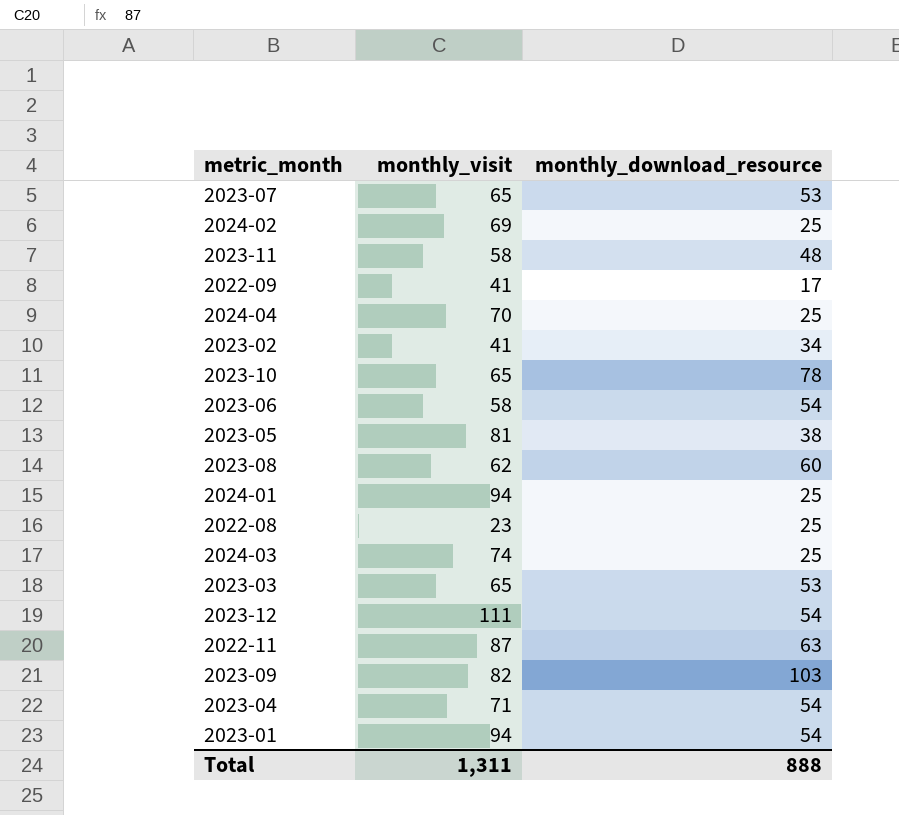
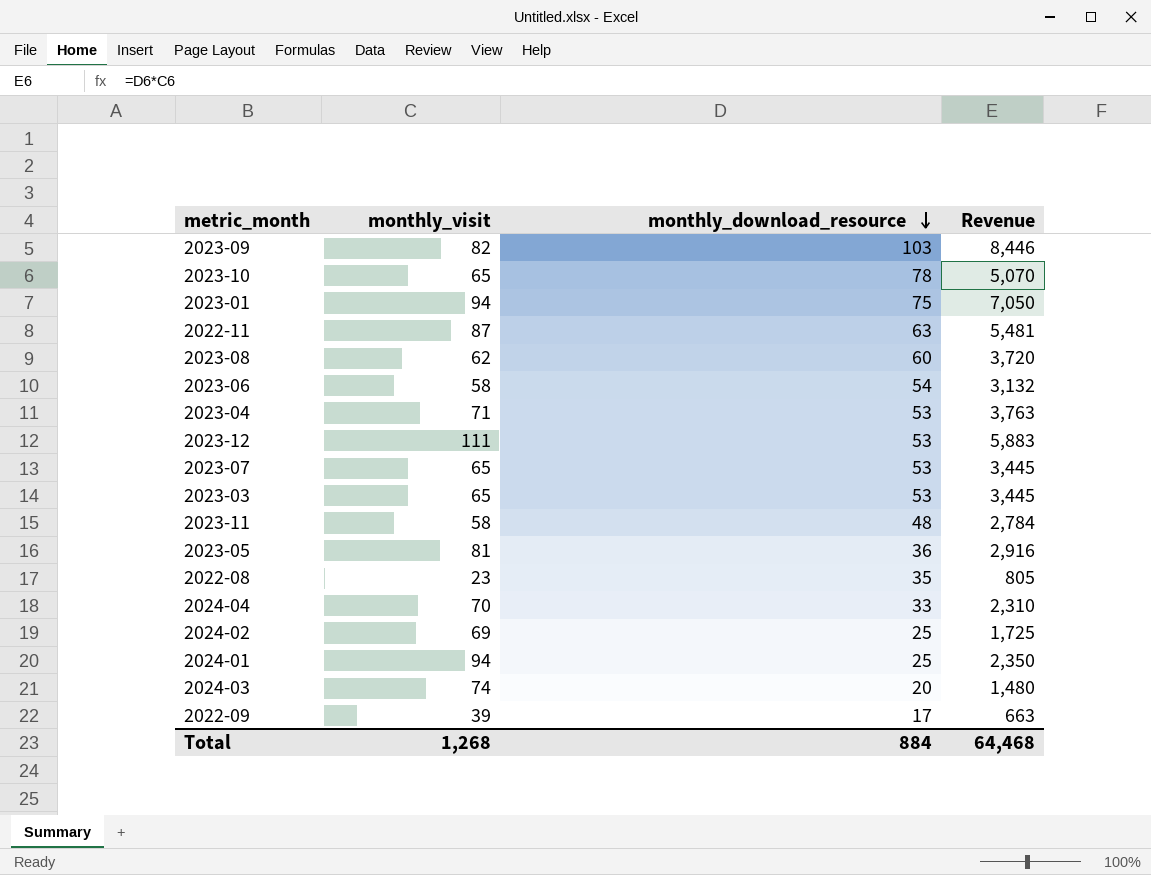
row order: none -> monthly_download_resource descending
column Revenue | formula: none -> [monthly_visit] * [monthly_download_resource]
row 2023-02: 41 | 34 -> none
2023-01 | monthly_download_resource: 54 -> 75
2023-04 | monthly_download_resource: 54 -> 53
2023-12 | monthly_download_resource: 54 -> 53
2023-05 | monthly_download_resource: 38 -> 36
2022-08 | monthly_download_resource: 25 -> 35
2024-04 | monthly_download_resource: 25 -> 33
2024-03 | monthly_download_resource: 25 -> 20
2022-09 | monthly_visit: 41 -> 39
Total | monthly_visit: 1,311 -> 1,268
Total | monthly_download_resource: 888 -> 884

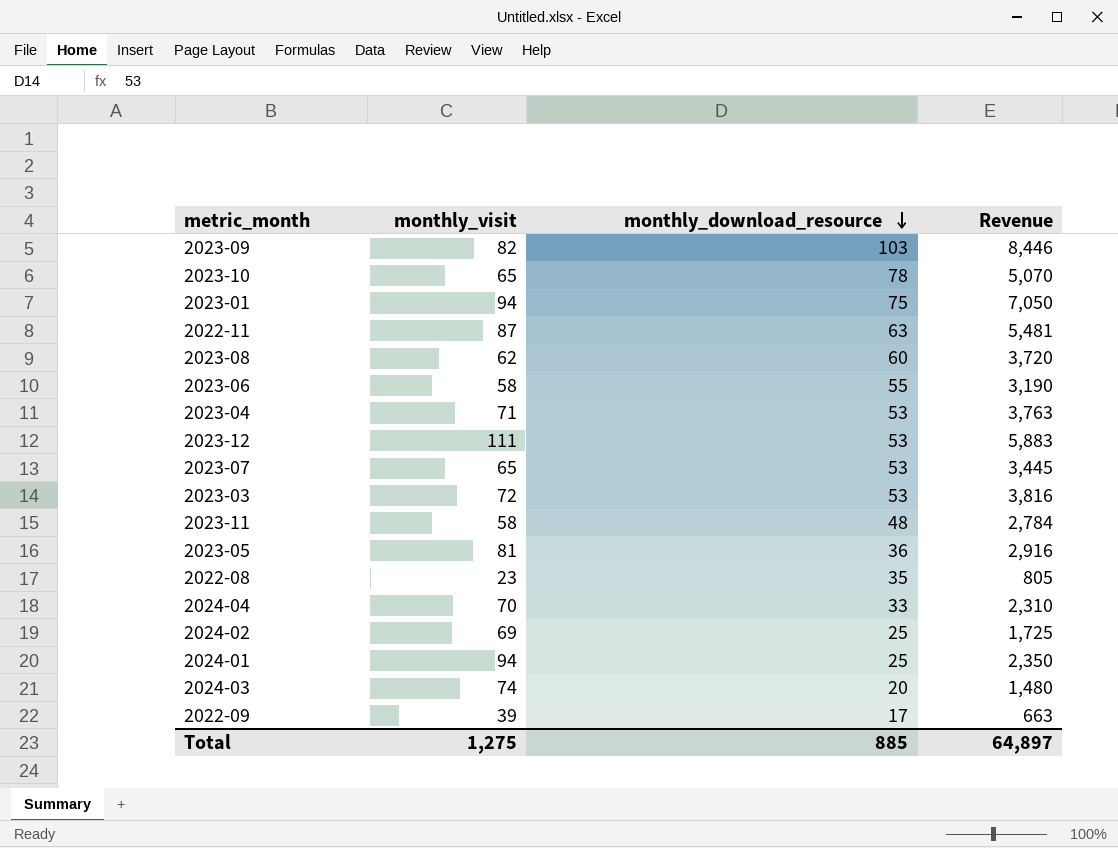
2023-06 | monthly_download_resource: 54 -> 55
2023-06 | Revenue: 3,132 -> 3,190
2023-03 | monthly_visit: 65 -> 72
2023-03 | Revenue: 3,445 -> 3,816
Total | monthly_visit: 1,268 -> 1,275
Total | monthly_download_resource: 884 -> 885
Total | Revenue: 64,468 -> 64,897

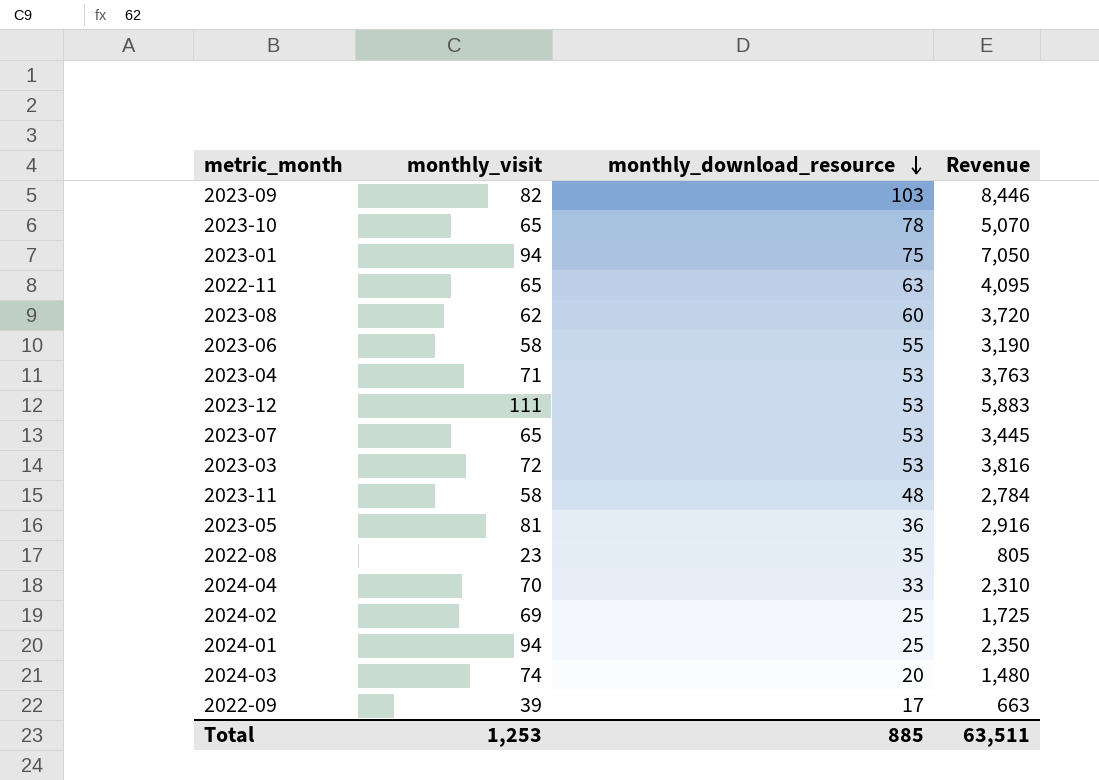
2022-11 | monthly_visit: 87 -> 65
2022-11 | Revenue: 5,481 -> 4,095
Total | monthly_visit: 1,275 -> 1,253
Total | Revenue: 64,897 -> 63,511

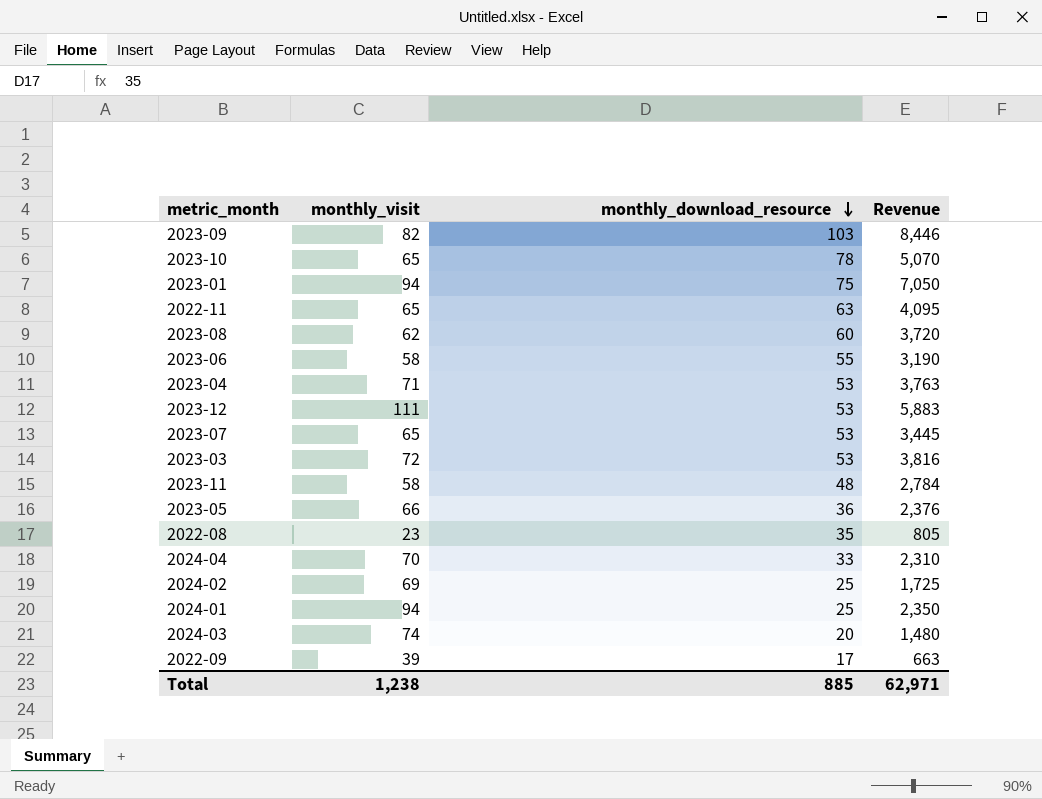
2023-05 | monthly_visit: 81 -> 66
2023-05 | Revenue: 2,916 -> 2,376
Total | monthly_visit: 1,253 -> 1,238
Total | Revenue: 63,511 -> 62,971

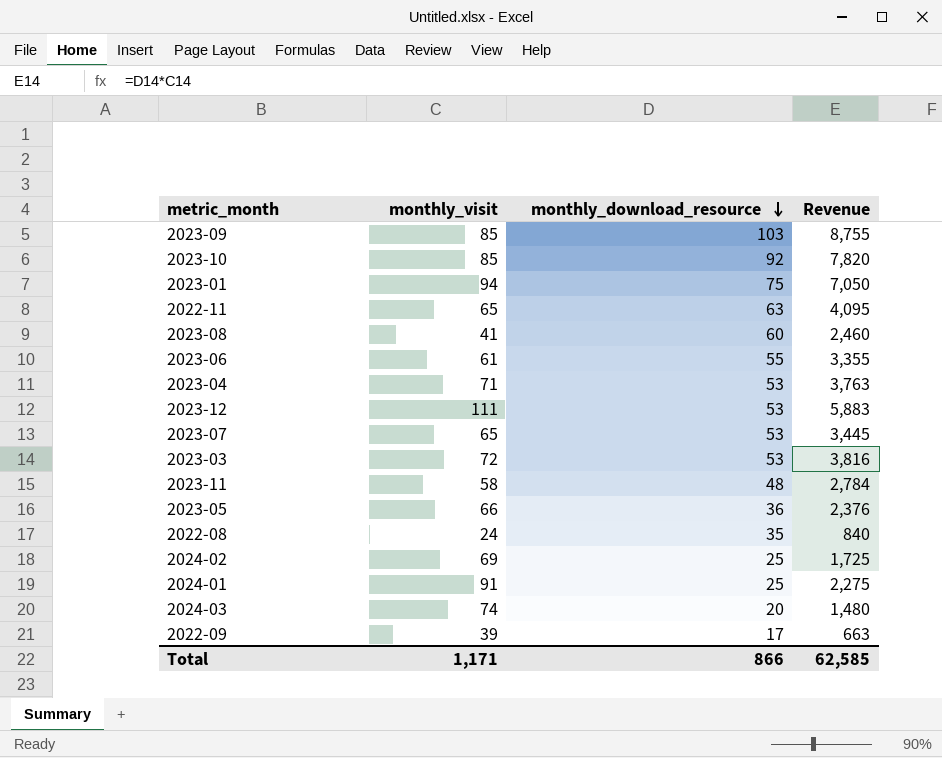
row 2024-04: 70 | 33 | 2,310 -> none
2023-09 | monthly_visit: 82 -> 85
2023-09 | Revenue: 8,446 -> 8,755
2023-10 | monthly_visit: 65 -> 85
2023-10 | monthly_download_resource: 78 -> 92
2023-10 | Revenue: 5,070 -> 7,820
2023-08 | monthly_visit: 62 -> 41
2023-08 | Revenue: 3,720 -> 2,460
2023-06 | monthly_visit: 58 -> 61
2023-06 | Revenue: 3,190 -> 3,355
2022-08 | monthly_visit: 23 -> 24
2022-08 | Revenue: 805 -> 840
2024-01 | monthly_visit: 94 -> 91
2024-01 | Revenue: 2,350 -> 2,275
Total | monthly_visit: 1,238 -> 1,171
Total | monthly_download_resource: 885 -> 866
Total | Revenue: 62,971 -> 62,585

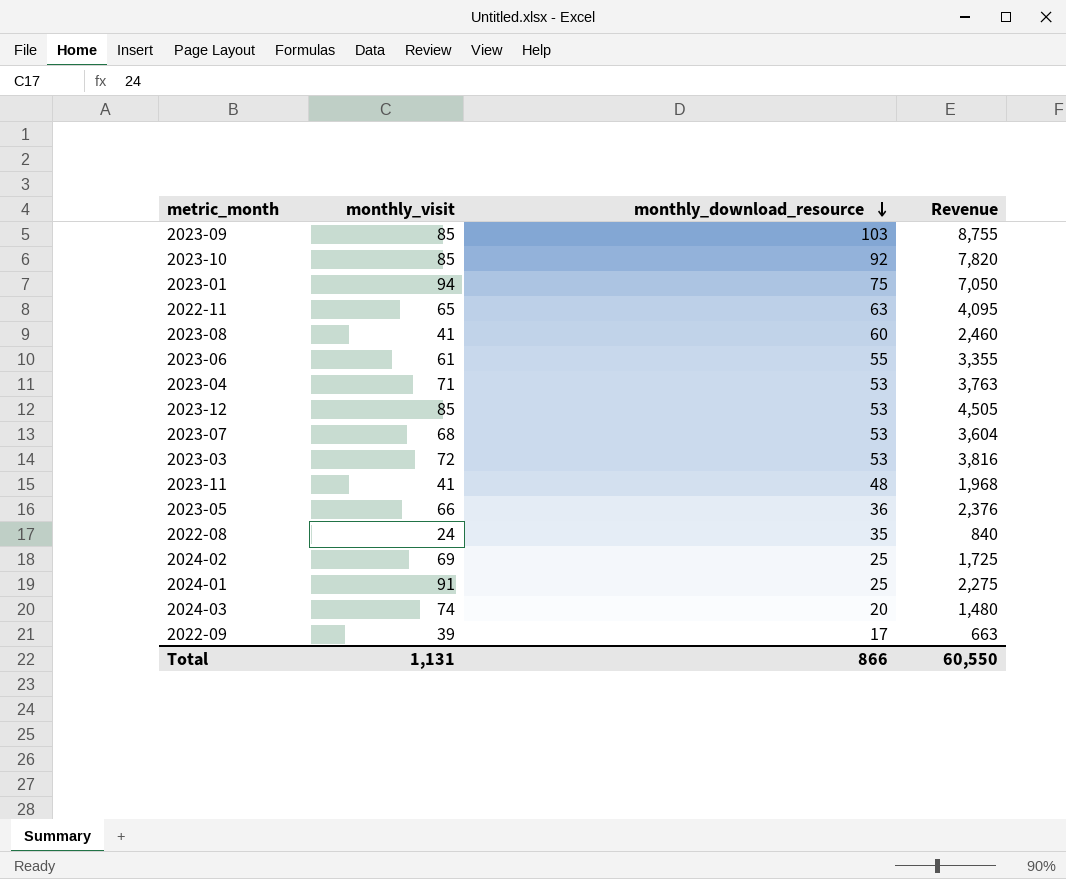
2023-12 | monthly_visit: 111 -> 85
2023-12 | Revenue: 5,883 -> 4,505
2023-07 | monthly_visit: 65 -> 68
2023-07 | Revenue: 3,445 -> 3,604
2023-11 | monthly_visit: 58 -> 41
2023-11 | Revenue: 2,784 -> 1,968
Total | monthly_visit: 1,171 -> 1,131
Total | Revenue: 62,585 -> 60,550

